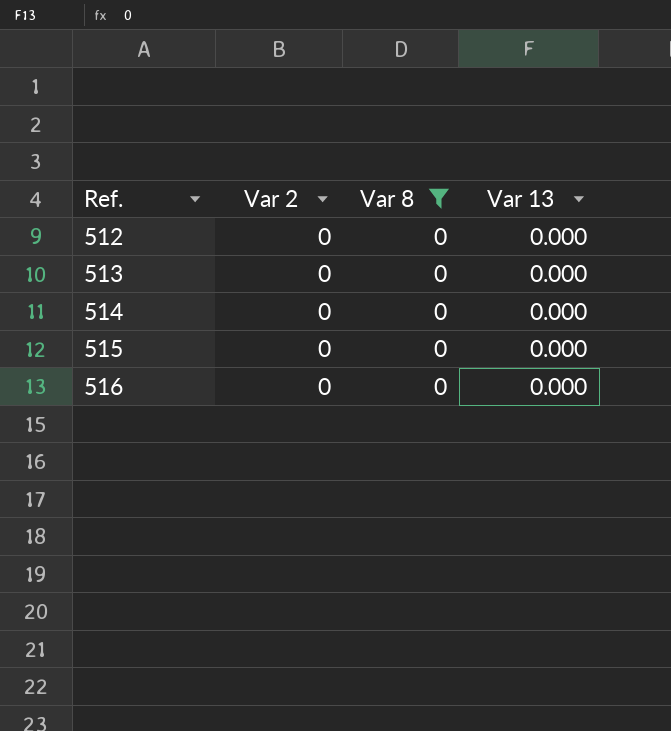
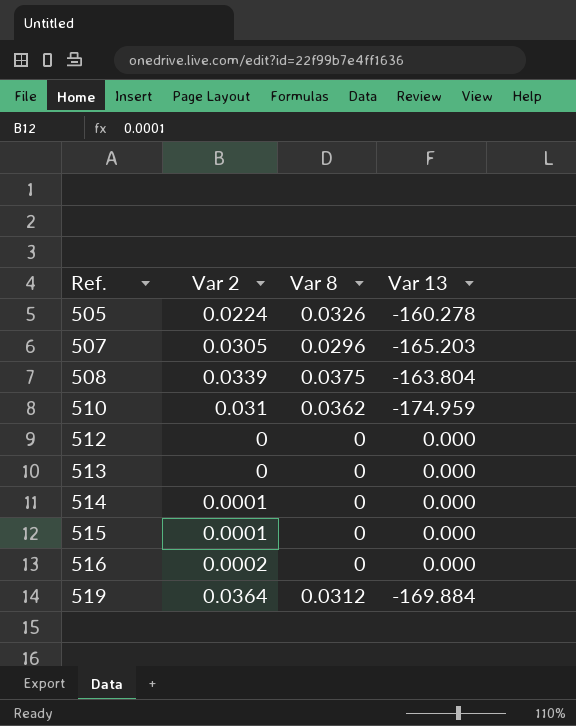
filter: Var 8 = 0 -> none
514 | Var 2: 0 -> 0.0001
515 | Var 2: 0 -> 0.0001
516 | Var 2: 0 -> 0.0002

